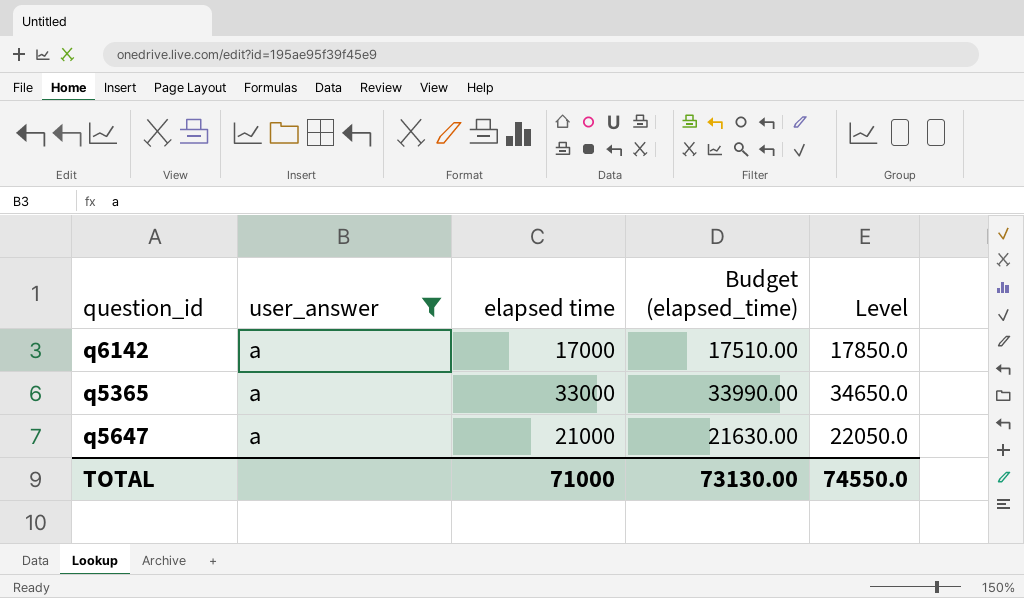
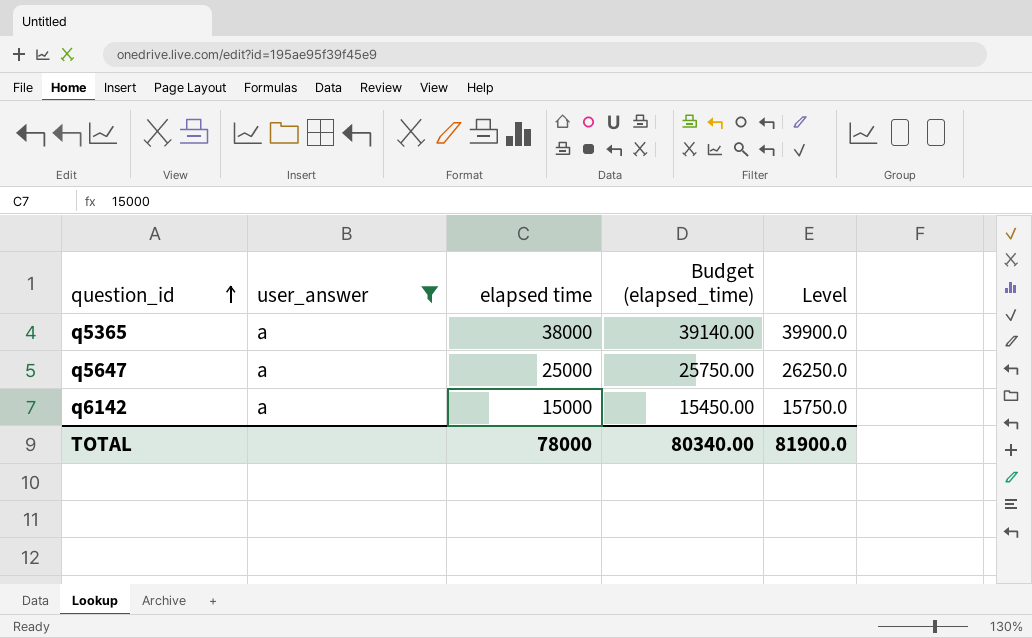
row order: none -> question_id ascending
q5365 | elapsed time: 33000 -> 38000
q5365 | Budget (elapsed_time): 33990.00 -> 39140.00
q5365 | Level: 34650.0 -> 39900.0
q5647 | elapsed time: 21000 -> 25000
q5647 | Budget (elapsed_time): 21630.00 -> 25750.00
q5647 | Level: 22050.0 -> 26250.0
q6142 | elapsed time: 17000 -> 15000
q6142 | Budget (elapsed_time): 17510.00 -> 15450.00
q6142 | Level: 17850.0 -> 15750.0
TOTAL | elapsed time: 71000 -> 78000
TOTAL | Budget (elapsed_time): 73130.00 -> 80340.00
TOTAL | Level: 74550.0 -> 81900.0

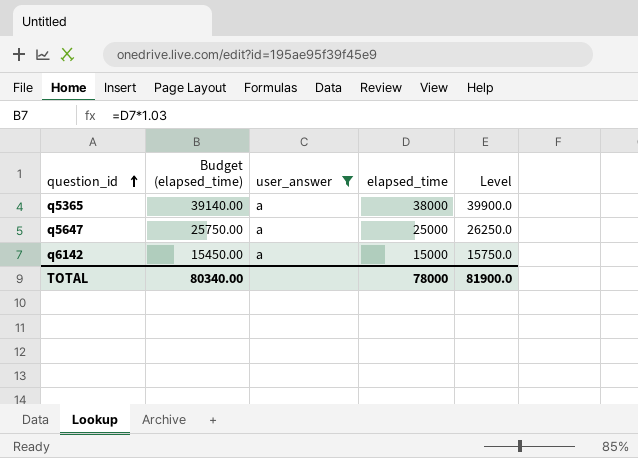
column Budget (elapsed_time) | position: 4 -> 2
column name: elapsed time -> elapsed_time

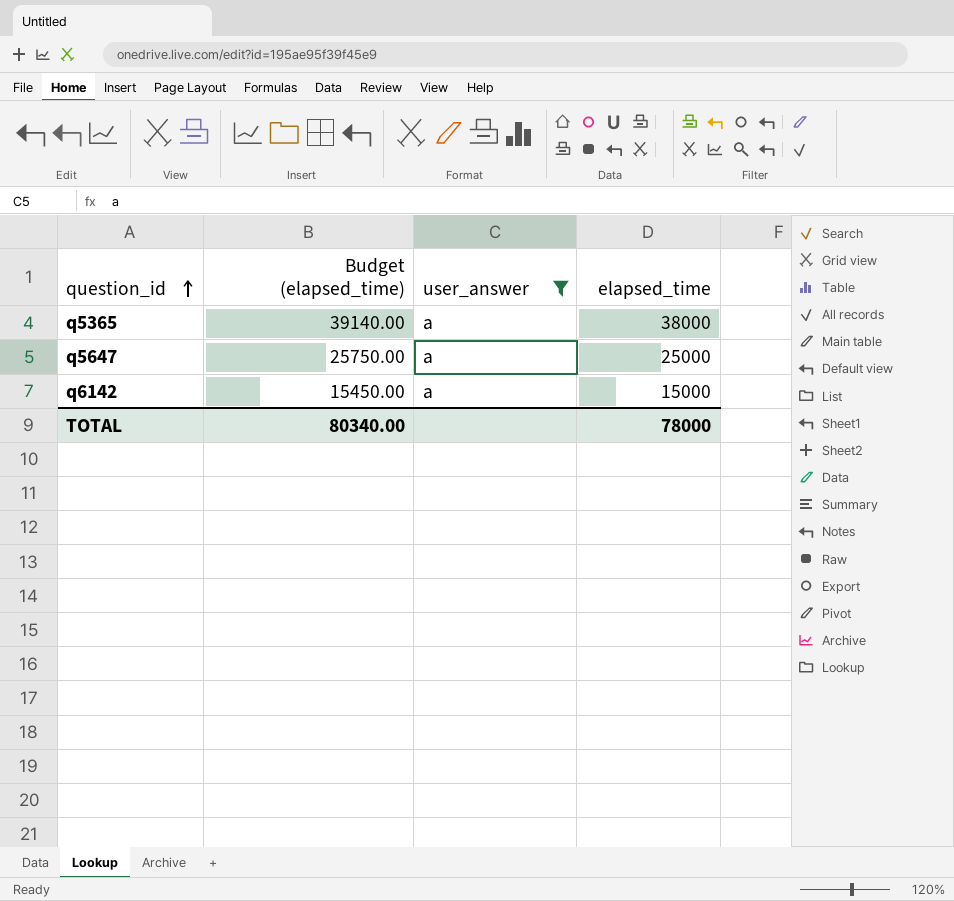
column Level | formula: [elapsed_time] * 1.05 -> none

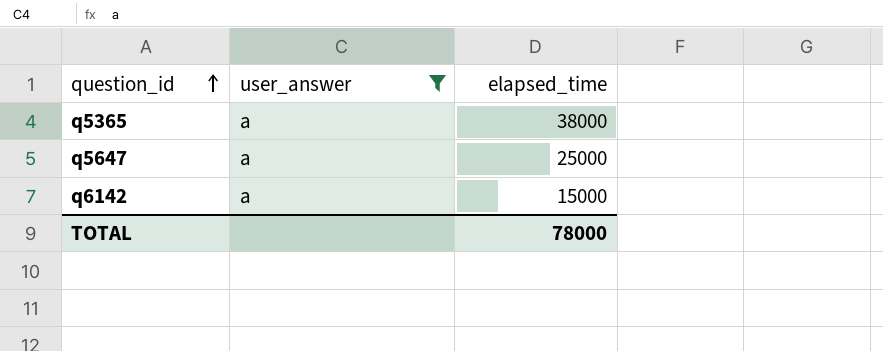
column Budget (elapsed_time) | formula: [elapsed_time] * 1.03 -> none

